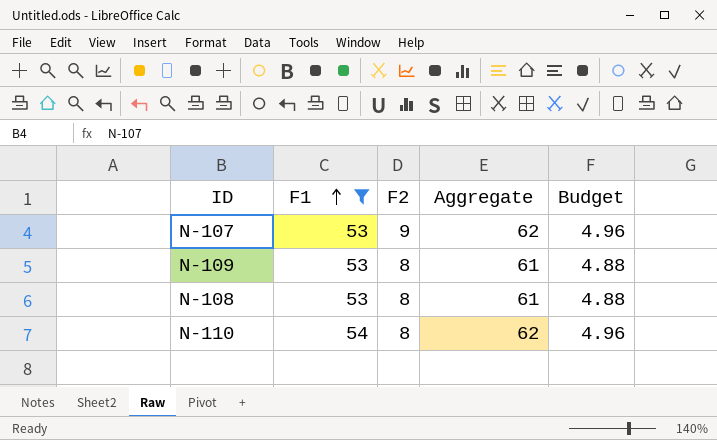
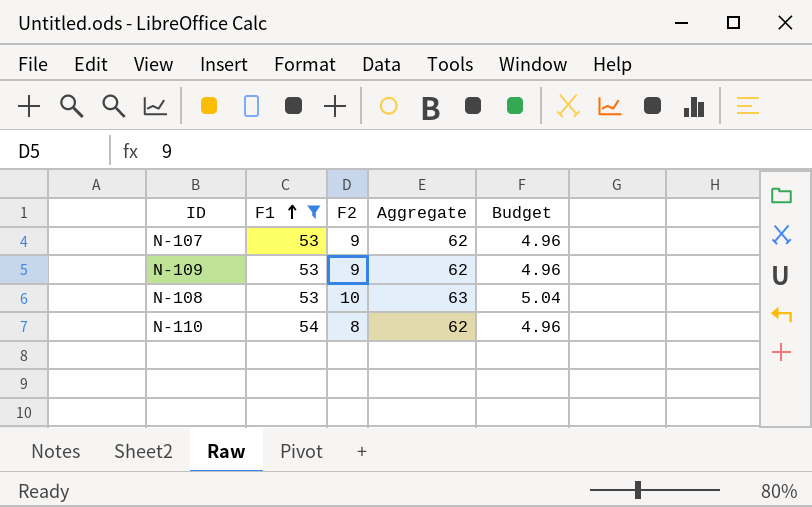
N-109 | F2: 8 -> 9
N-109 | Aggregate: 61 -> 62
N-109 | Budget: 4.88 -> 4.96
N-108 | F2: 8 -> 10
N-108 | Aggregate: 61 -> 63
N-108 | Budget: 4.88 -> 5.04

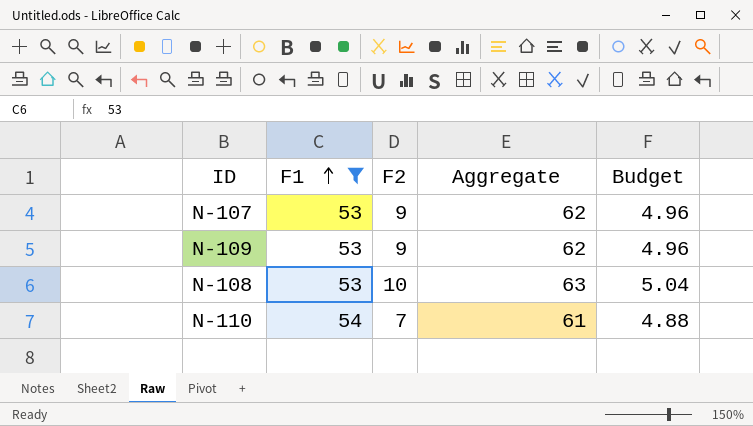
N-110 | F2: 8 -> 7
N-110 | Aggregate: 62 -> 61
N-110 | Budget: 4.96 -> 4.88

